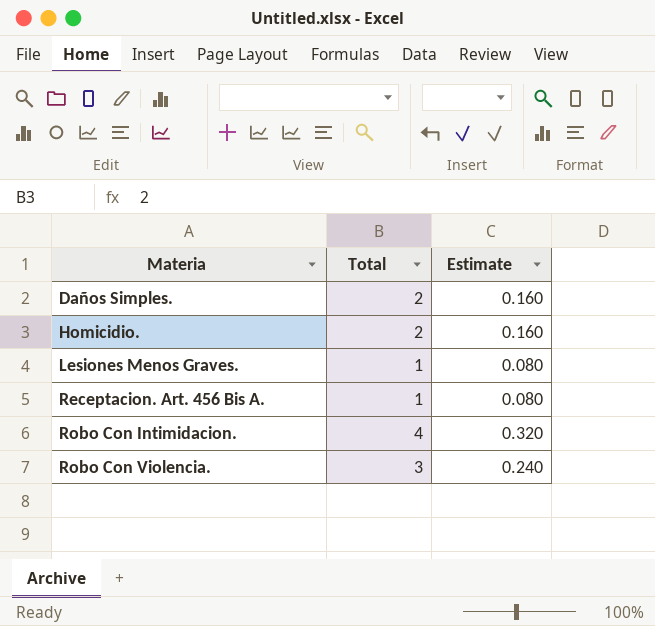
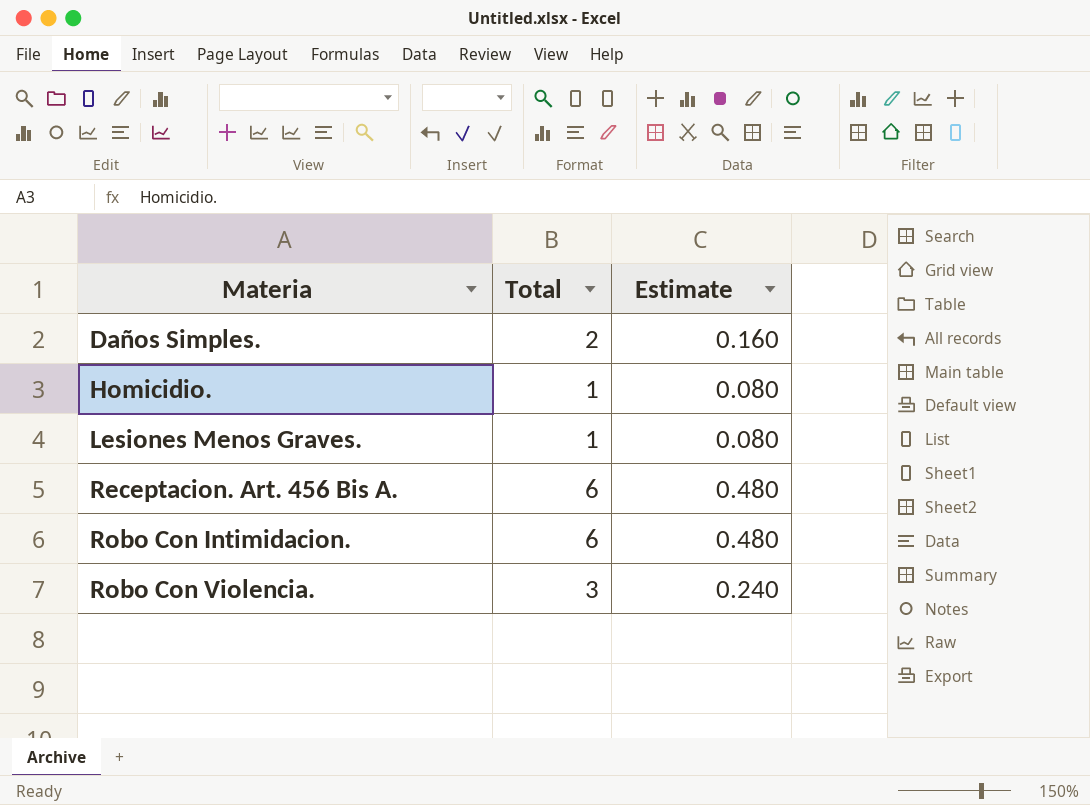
Homicidio. | Total: 2 -> 1
Homicidio. | Estimate: 0.160 -> 0.080
Receptacion. Art. 456 Bis A. | Total: 1 -> 6
Receptacion. Art. 456 Bis A. | Estimate: 0.080 -> 0.480
Robo Con Intimidacion. | Total: 4 -> 6
Robo Con Intimidacion. | Estimate: 0.320 -> 0.480

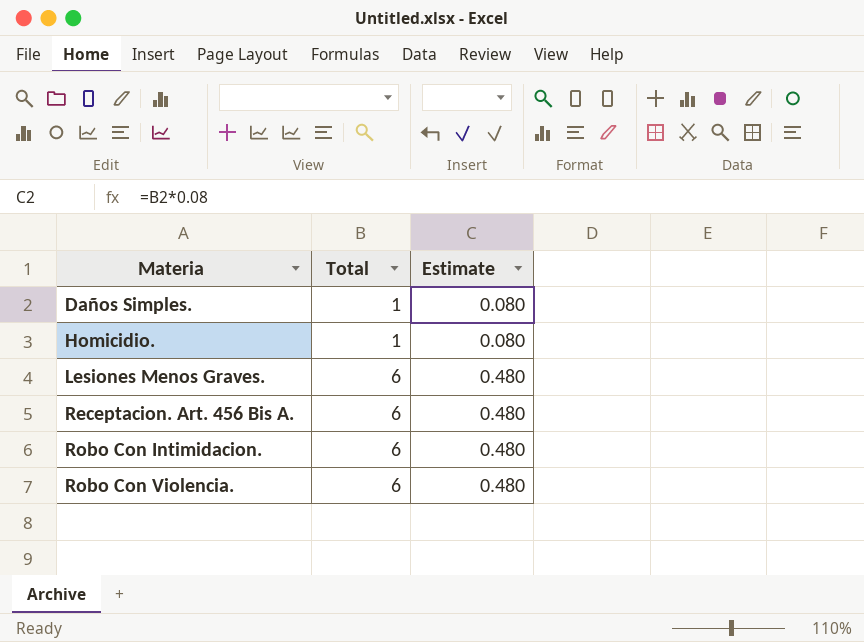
Daños Simples. | Total: 2 -> 1
Daños Simples. | Estimate: 0.160 -> 0.080
Lesiones Menos Graves. | Total: 1 -> 6
Lesiones Menos Graves. | Estimate: 0.080 -> 0.480
Robo Con Violencia. | Total: 3 -> 6
Robo Con Violencia. | Estimate: 0.240 -> 0.480

